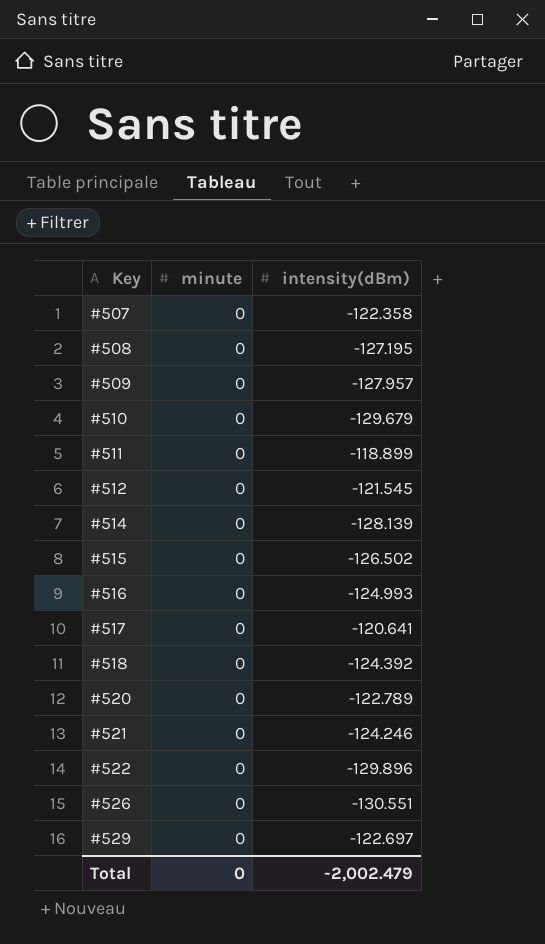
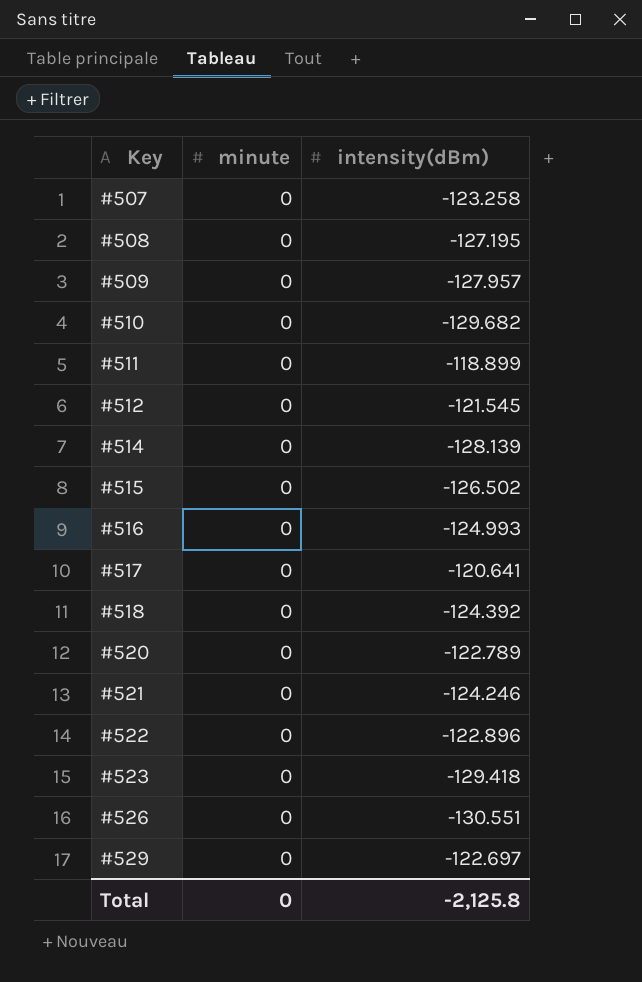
#507 | intensity(dBm): -122.358 -> -123.258
#510 | intensity(dBm): -129.679 -> -129.682
#522 | intensity(dBm): -129.896 -> -122.896
row #523: none -> 0 | -129.418
Total | intensity(dBm): -2,002.479 -> -2,125.8

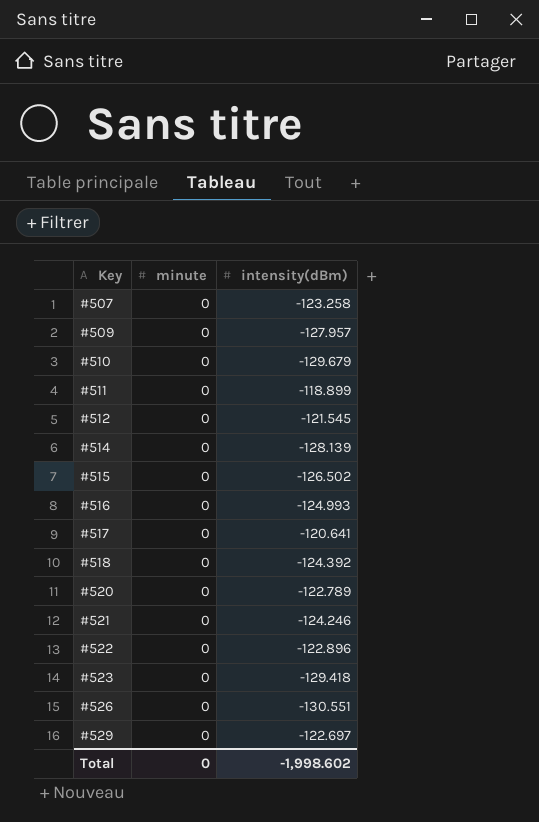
row #508: 0 | -127.195 -> none
#510 | intensity(dBm): -129.682 -> -129.679
Total | intensity(dBm): -2,125.8 -> -1,998.602

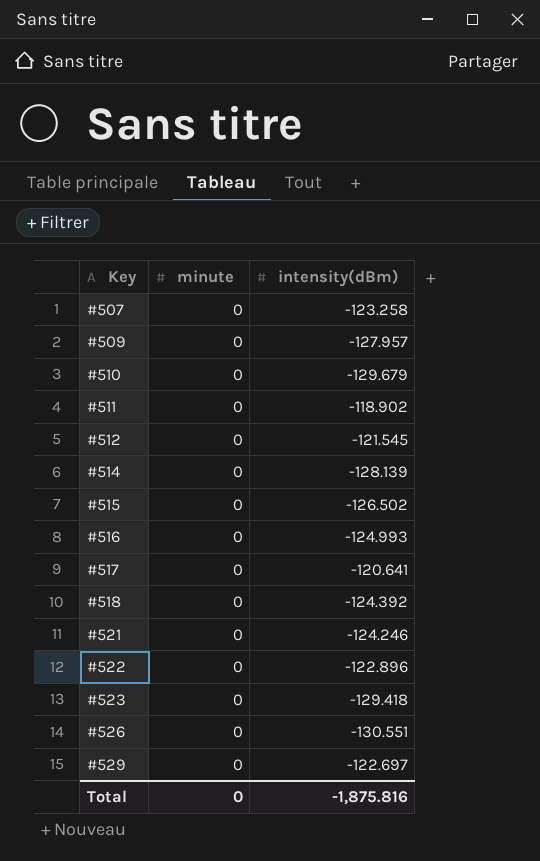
row #520: 0 | -122.789 -> none
#511 | intensity(dBm): -118.899 -> -118.902
Total | intensity(dBm): -1,998.602 -> -1,875.816

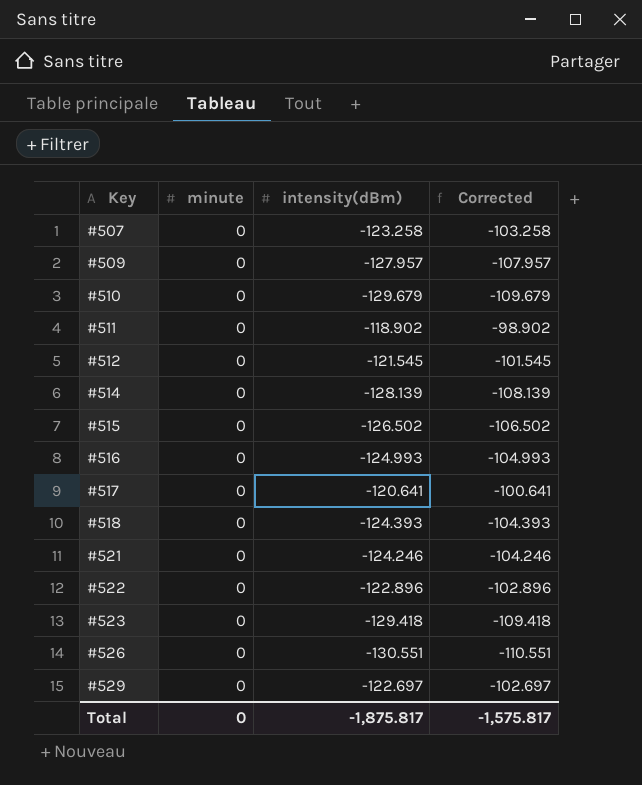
column Corrected | formula: none -> [intensity(dBm)] + 20
#518 | intensity(dBm): -124.392 -> -124.393
Total | intensity(dBm): -1,875.816 -> -1,875.817

